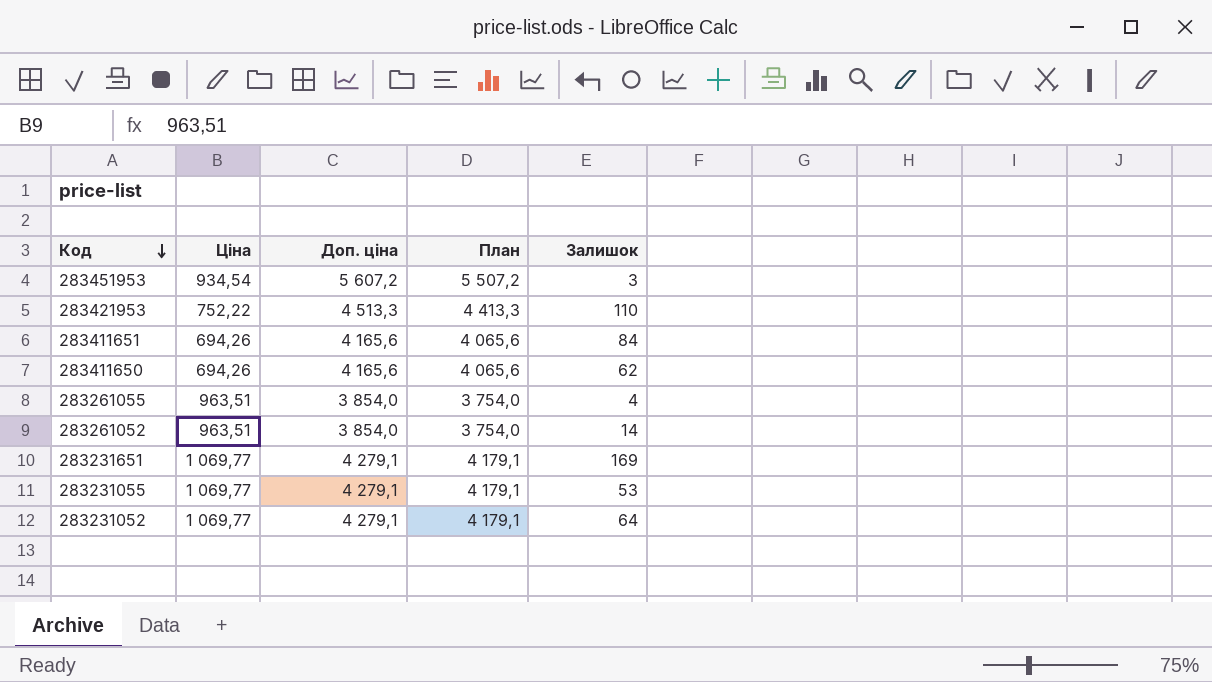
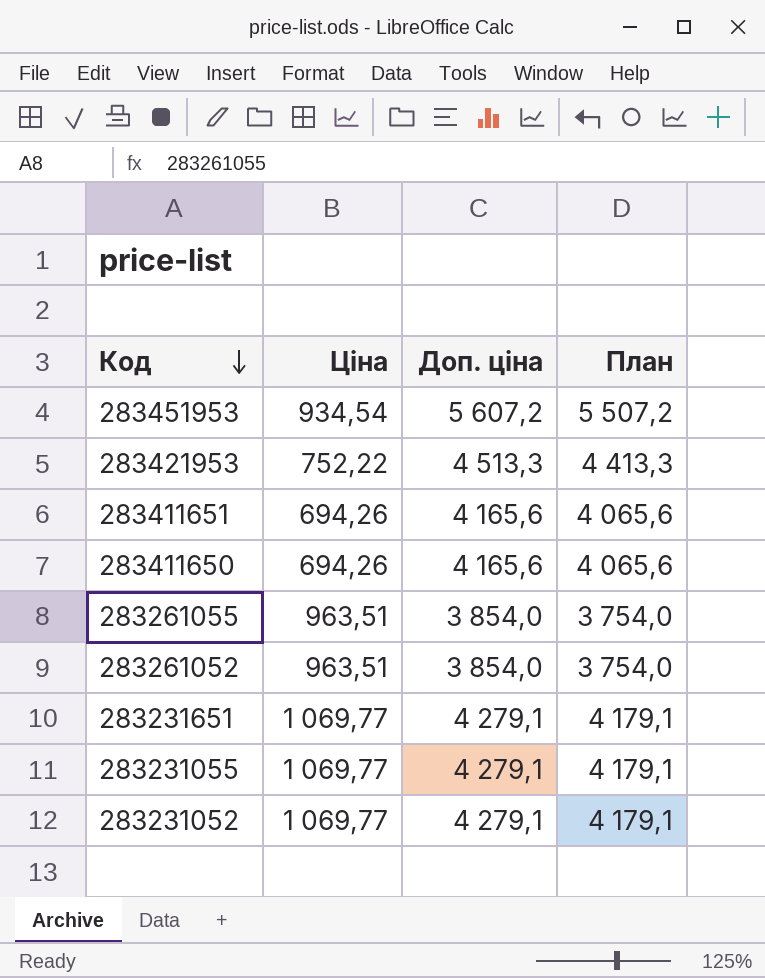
column Залишок | position: 5 -> none

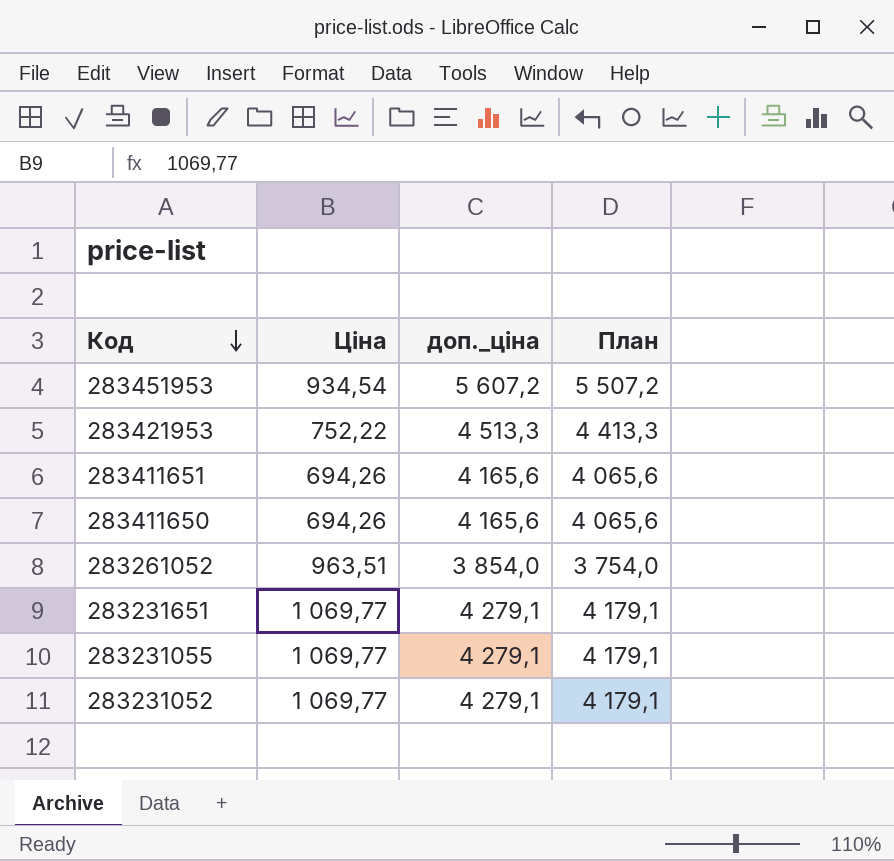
column name: Доп. ціна -> доп._ціна
row 283261055: 963,51 | 3 854,0 | 3 754,0 -> none

